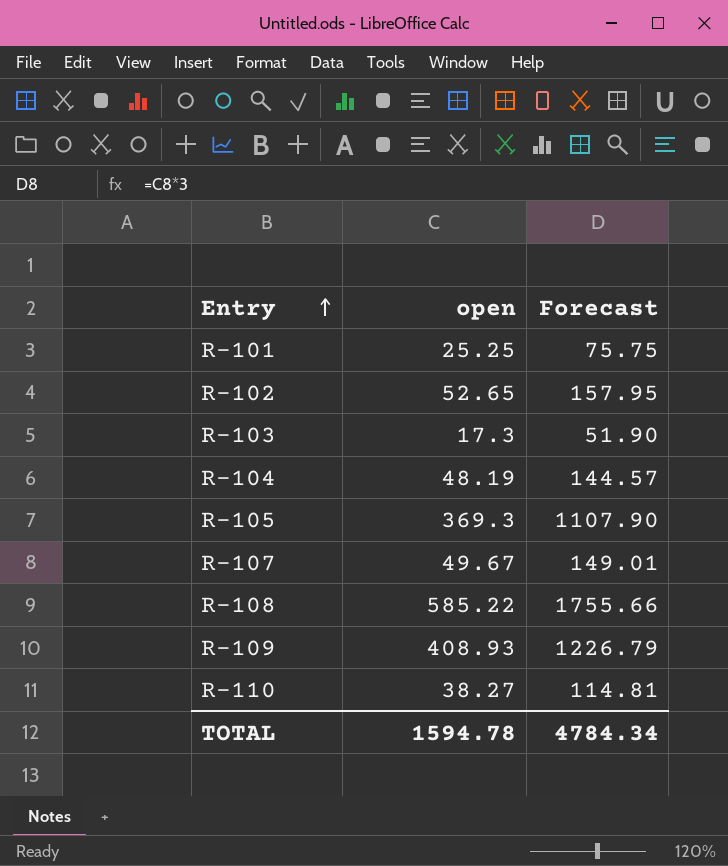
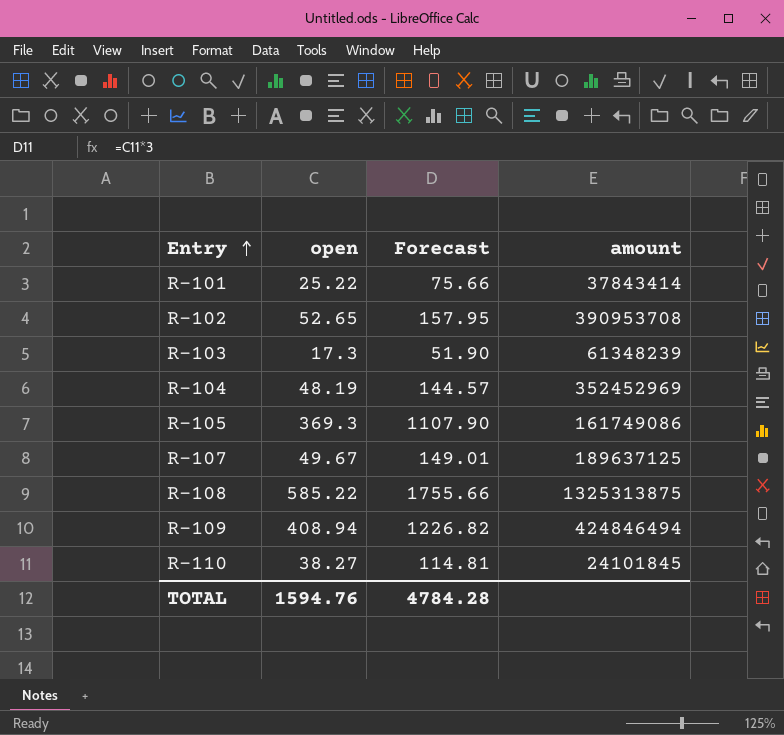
column amount | position: none -> 4
R-101 | open: 25.25 -> 25.22
R-101 | Forecast: 75.75 -> 75.66
R-109 | open: 408.93 -> 408.94
R-109 | Forecast: 1226.79 -> 1226.82
TOTAL | open: 1594.78 -> 1594.76
TOTAL | Forecast: 4784.34 -> 4784.28

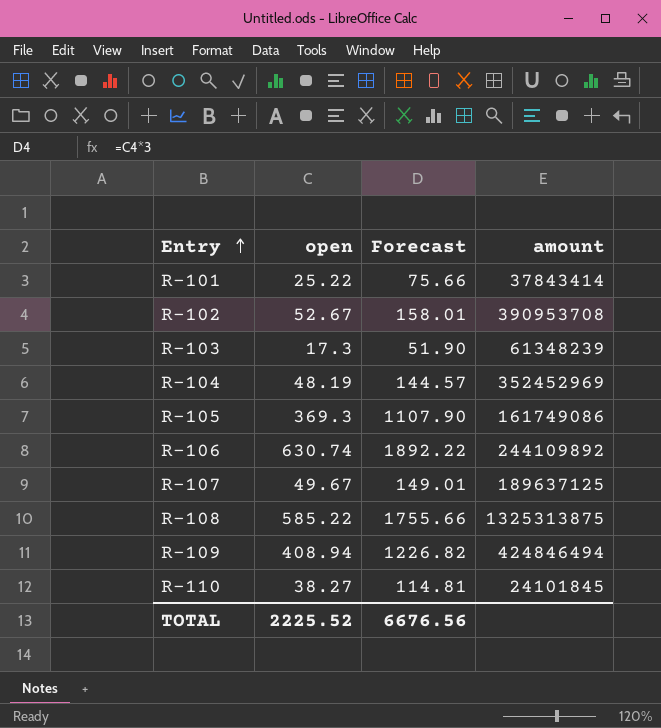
R-102 | open: 52.65 -> 52.67
R-102 | Forecast: 157.95 -> 158.01
row R-106: none -> 630.74 | 1892.22 | 244109892
TOTAL | open: 1594.76 -> 2225.52
TOTAL | Forecast: 4784.28 -> 6676.56

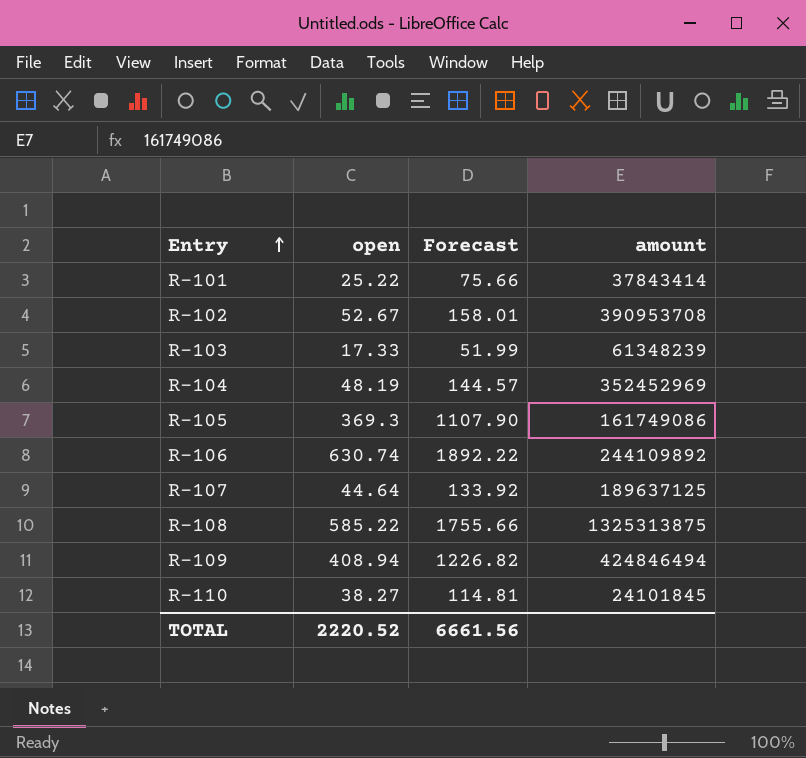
R-103 | open: 17.3 -> 17.33
R-103 | Forecast: 51.90 -> 51.99
R-107 | open: 49.67 -> 44.64
R-107 | Forecast: 149.01 -> 133.92
TOTAL | open: 2225.52 -> 2220.52
TOTAL | Forecast: 6676.56 -> 6661.56

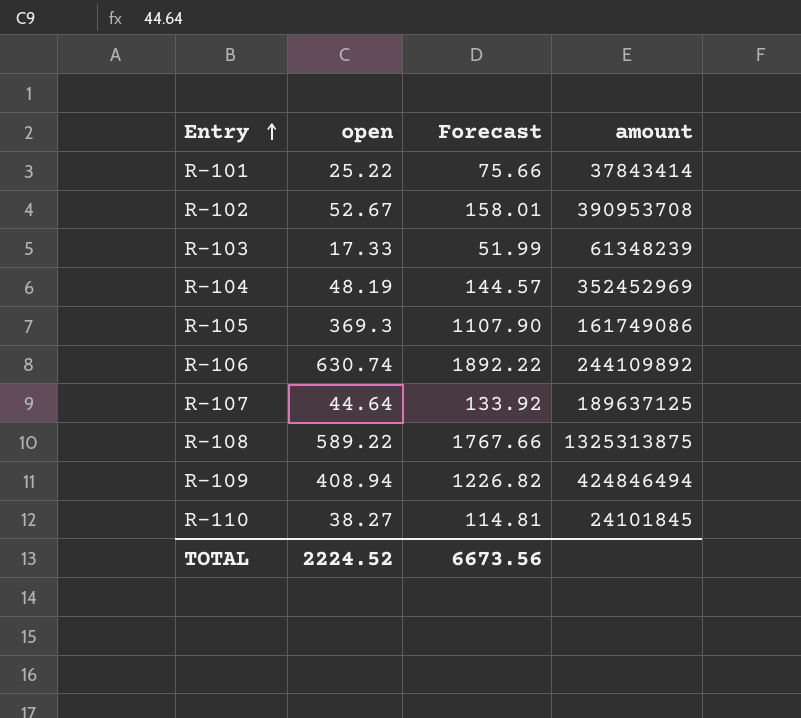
R-108 | open: 585.22 -> 589.22
R-108 | Forecast: 1755.66 -> 1767.66
TOTAL | open: 2220.52 -> 2224.52
TOTAL | Forecast: 6661.56 -> 6673.56

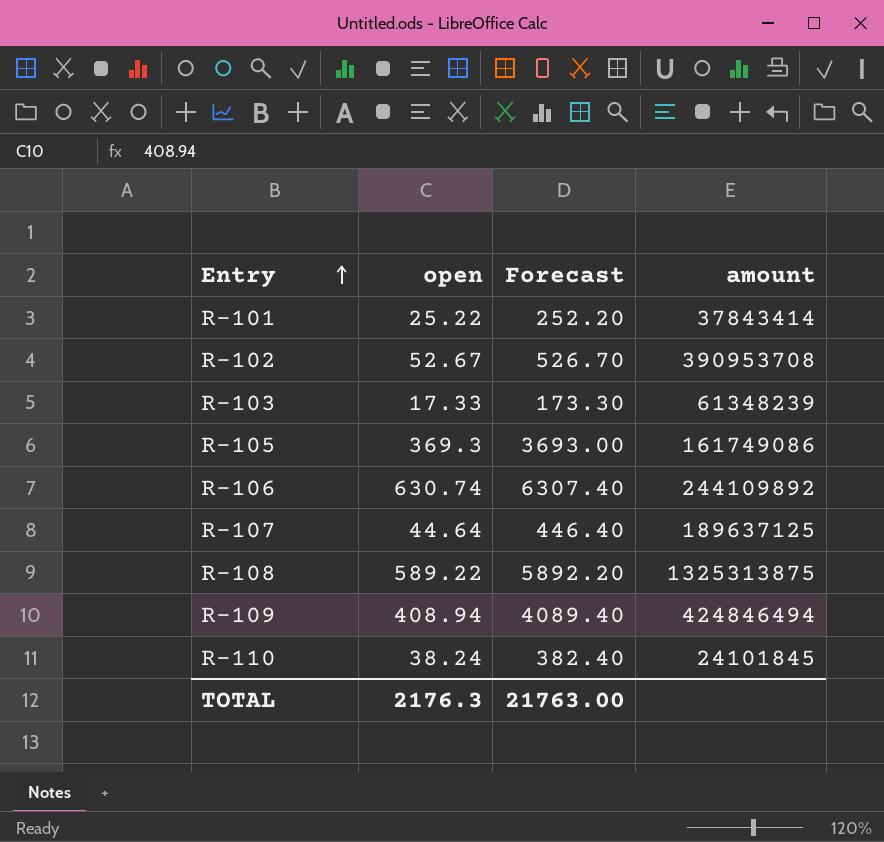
column Forecast | formula: [open] * 3 -> [open] * 10
row R-104: 48.19 | 144.57 | 352452969 -> none
R-110 | open: 38.27 -> 38.24
TOTAL | open: 2224.52 -> 2176.3
TOTAL | Forecast: 6673.56 -> 21763.00

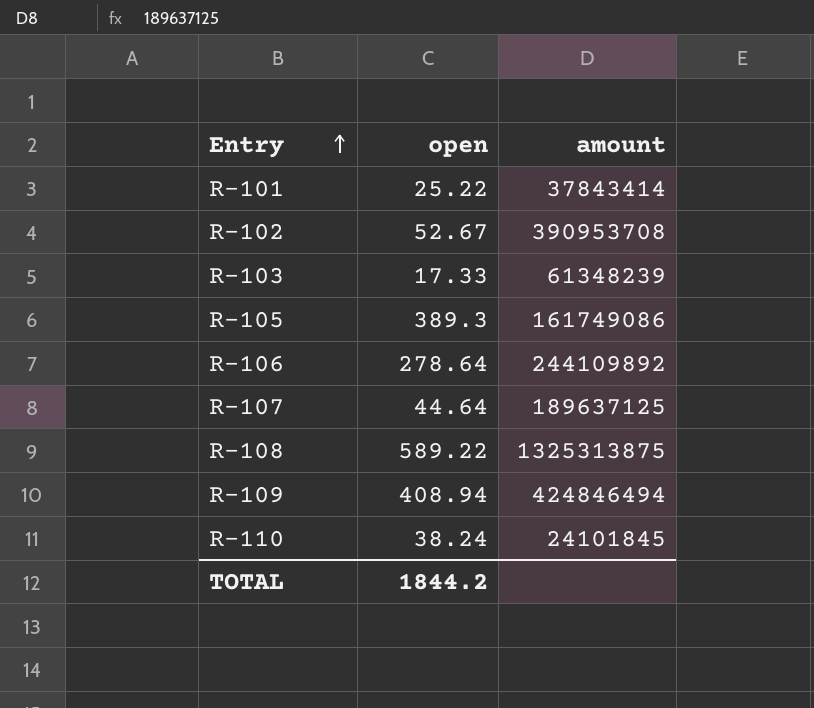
column Forecast | formula: [open] * 10 -> none
R-105 | open: 369.3 -> 389.3
R-106 | open: 630.74 -> 278.64
TOTAL | open: 2176.3 -> 1844.2

